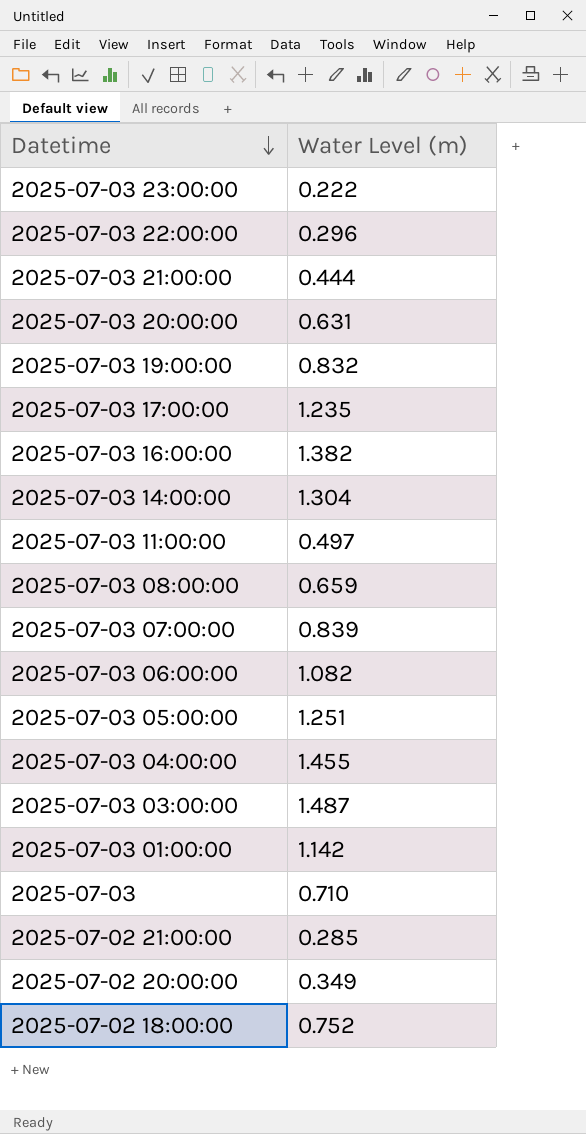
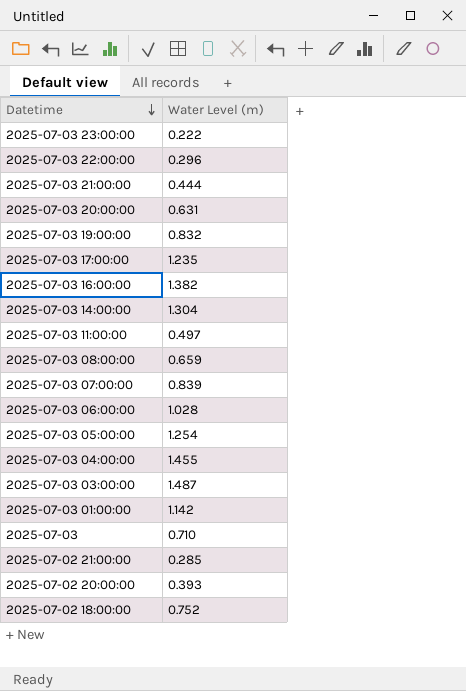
2025-07-03 06:00:00 | Water Level (m): 1.082 -> 1.028
2025-07-03 05:00:00 | Water Level (m): 1.251 -> 1.254
2025-07-02 20:00:00 | Water Level (m): 0.349 -> 0.393

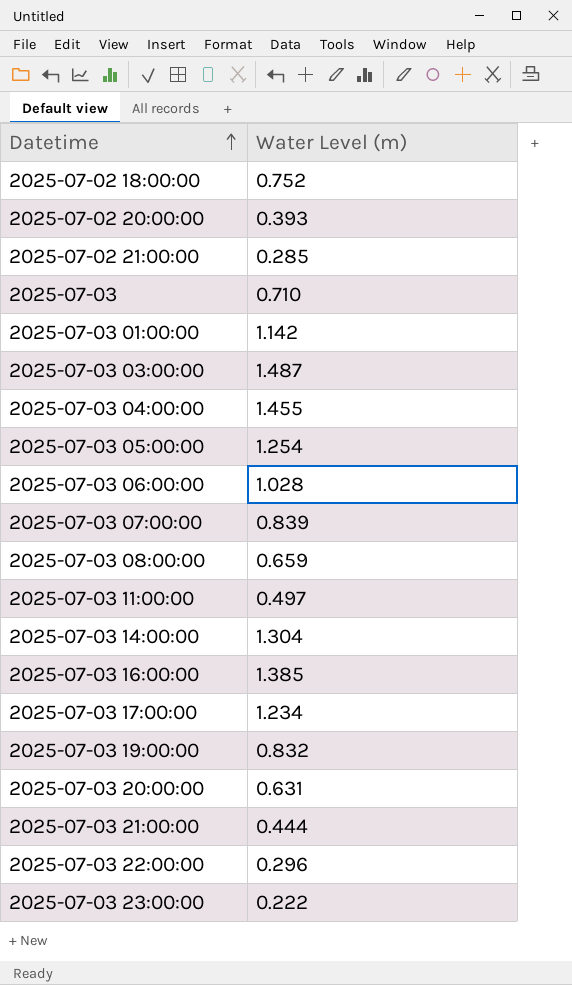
row order: Datetime descending -> Datetime ascending
2025-07-03 16:00:00 | Water Level (m): 1.382 -> 1.385
2025-07-03 17:00:00 | Water Level (m): 1.235 -> 1.234

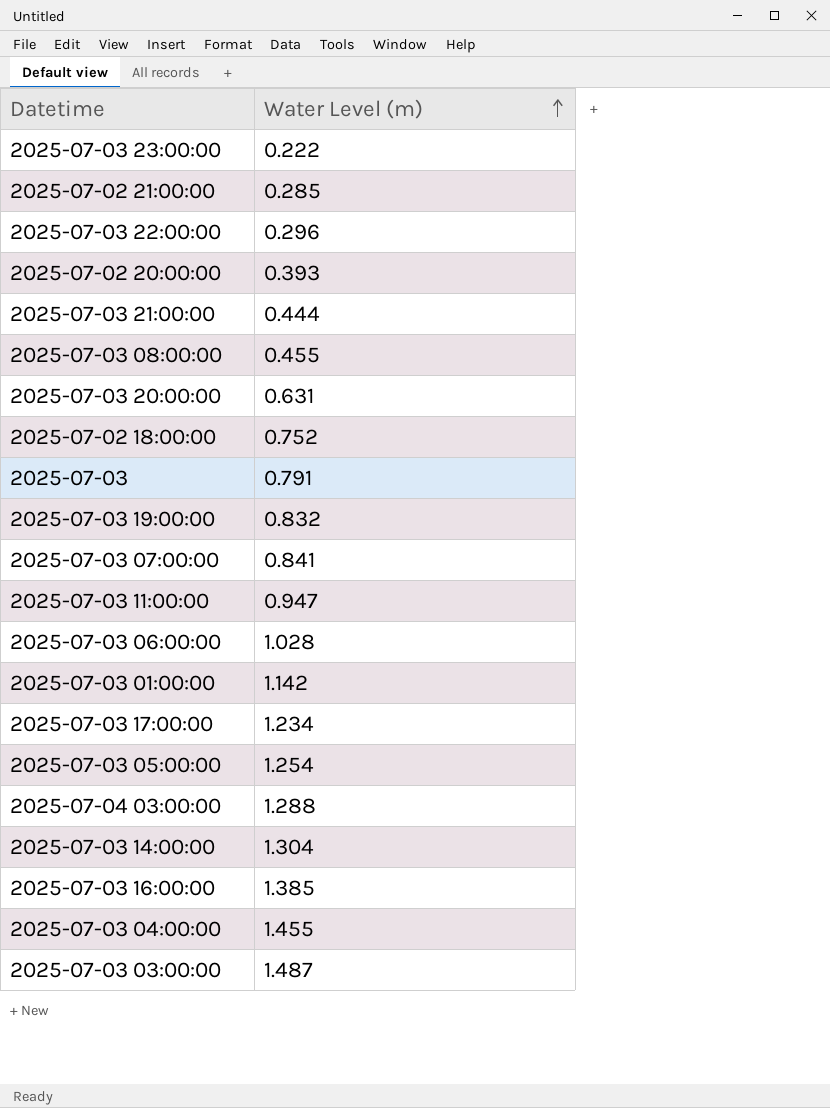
row order: Datetime ascending -> Water Level (m) ascending
2025-07-03 08:00:00 | Water Level (m): 0.659 -> 0.455
2025-07-03 | Water Level (m): 0.710 -> 0.791
2025-07-03 07:00:00 | Water Level (m): 0.839 -> 0.841
2025-07-03 11:00:00 | Water Level (m): 0.497 -> 0.947
row 2025-07-04 03:00:00: none -> 1.288

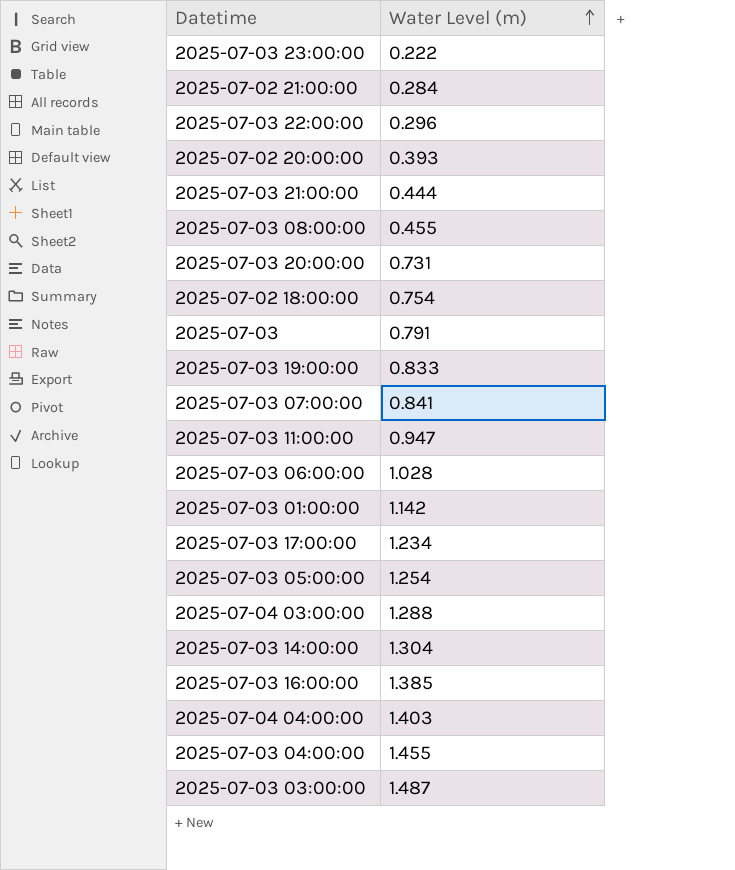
2025-07-02 21:00:00 | Water Level (m): 0.285 -> 0.284
2025-07-03 20:00:00 | Water Level (m): 0.631 -> 0.731
2025-07-02 18:00:00 | Water Level (m): 0.752 -> 0.754
2025-07-03 19:00:00 | Water Level (m): 0.832 -> 0.833
row 2025-07-04 04:00:00: none -> 1.403

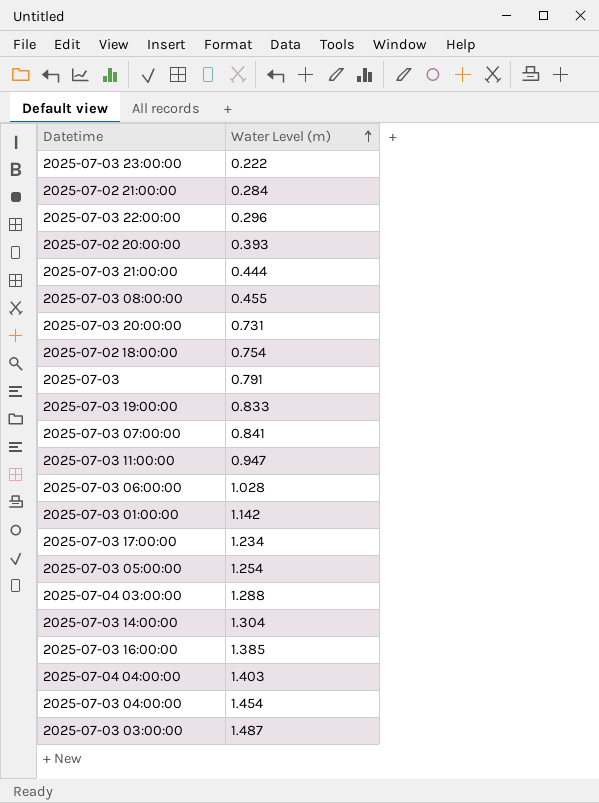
2025-07-03 04:00:00 | Water Level (m): 1.455 -> 1.454

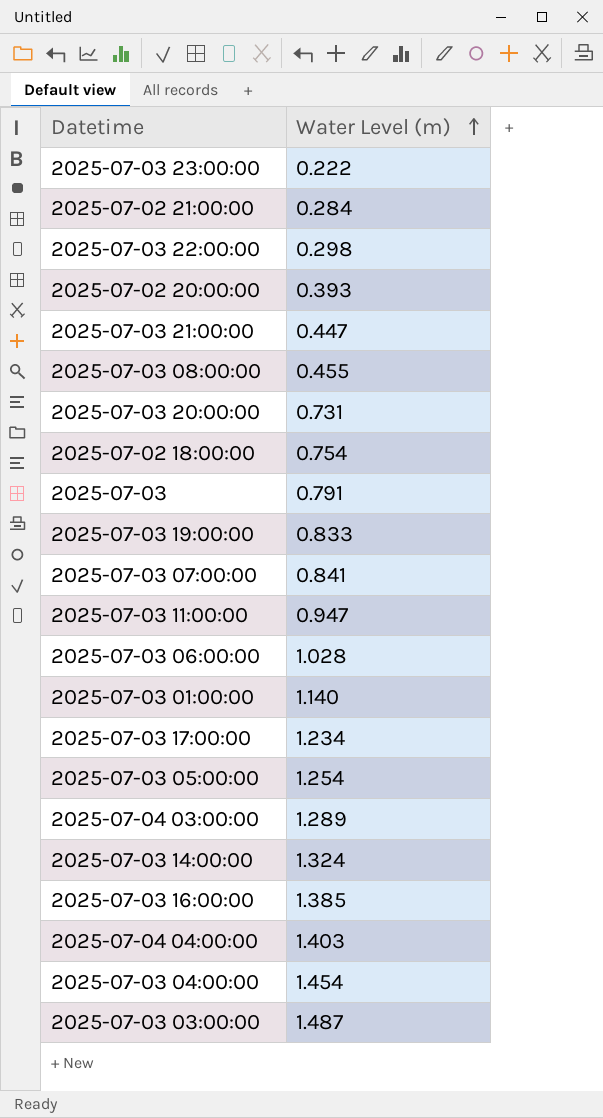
2025-07-03 22:00:00 | Water Level (m): 0.296 -> 0.298
2025-07-03 21:00:00 | Water Level (m): 0.444 -> 0.447
2025-07-03 01:00:00 | Water Level (m): 1.142 -> 1.140
2025-07-04 03:00:00 | Water Level (m): 1.288 -> 1.289
2025-07-03 14:00:00 | Water Level (m): 1.304 -> 1.324

